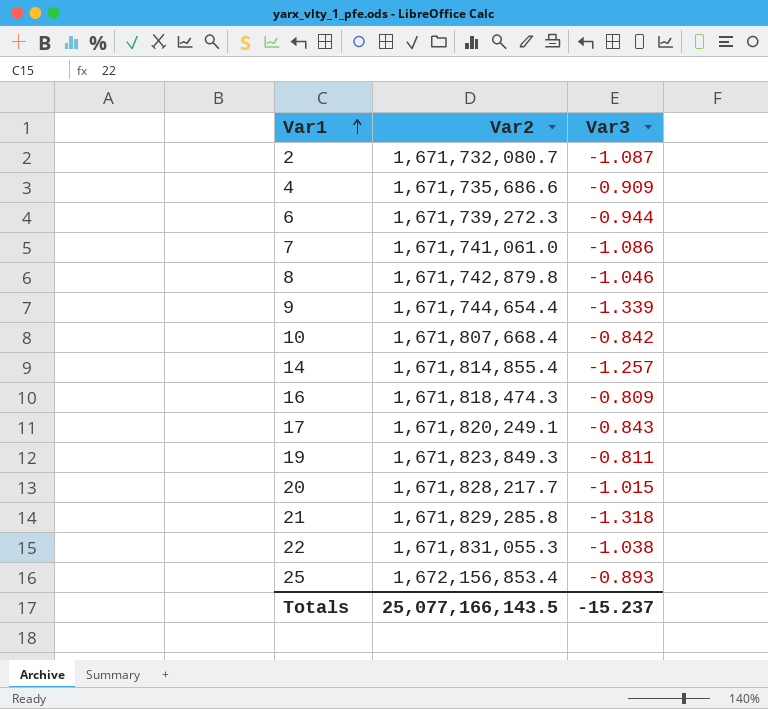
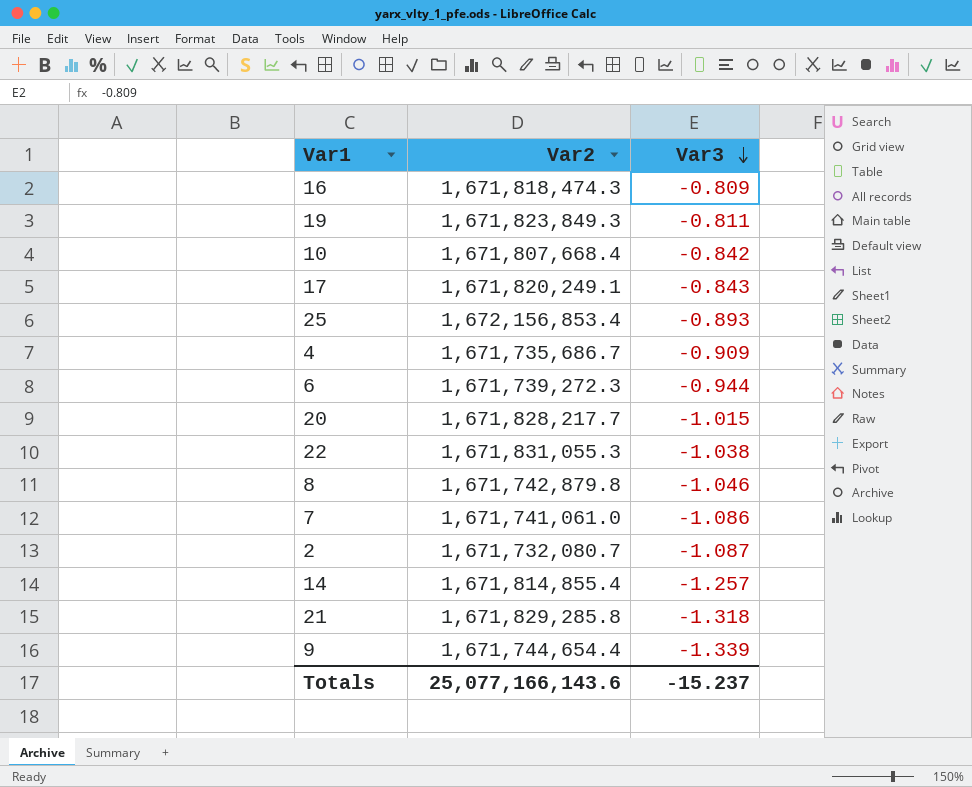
row order: Var1 ascending -> Var3 descending
4 | Var2: 1,671,735,686.6 -> 1,671,735,686.7
Totals | Var2: 25,077,166,143.5 -> 25,077,166,143.6

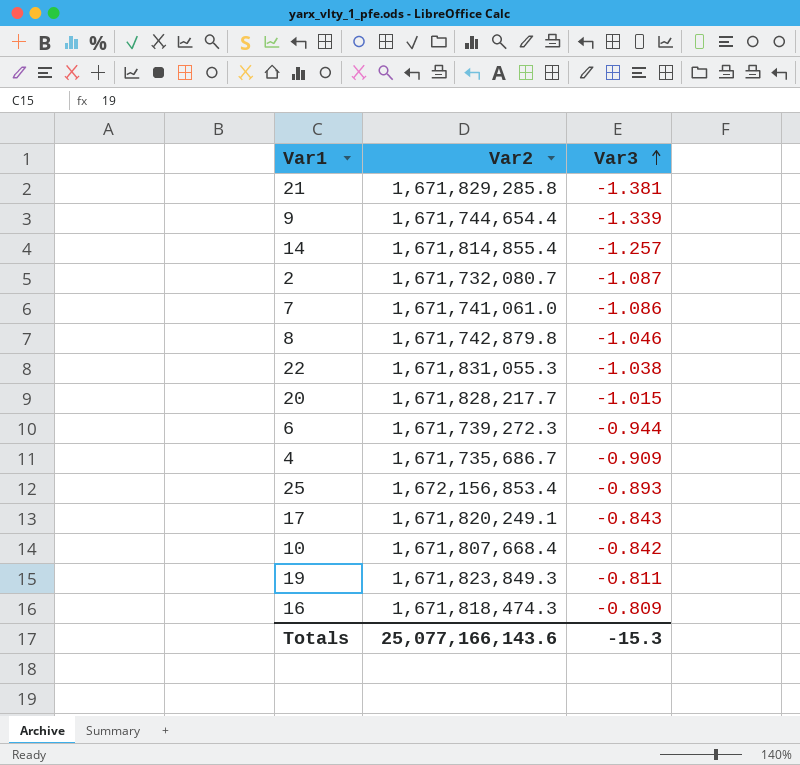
row order: Var3 descending -> Var3 ascending
21 | Var3: -1.318 -> -1.381
Totals | Var3: -15.237 -> -15.3

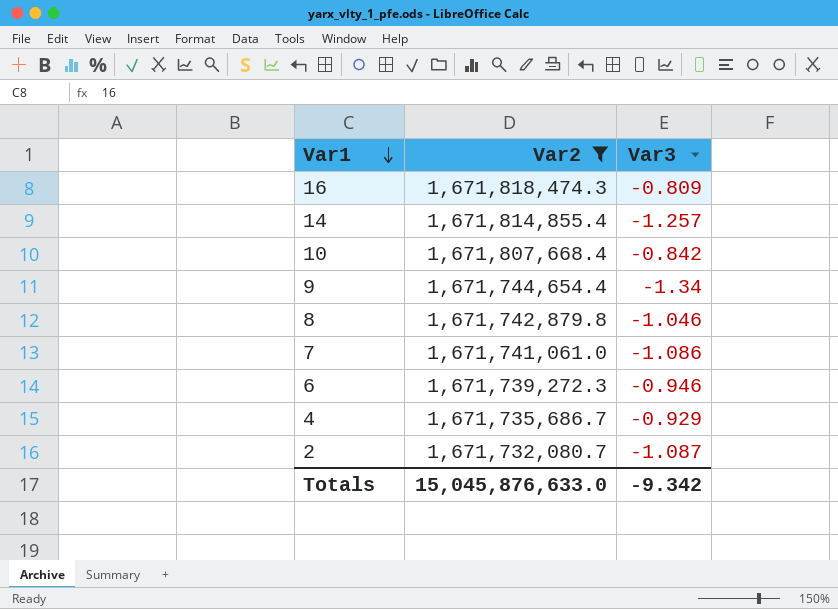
filter: none -> Var2 <= 1,671,818,474.3
row order: Var3 ascending -> Var1 descending
9 | Var3: -1.339 -> -1.34
6 | Var3: -0.944 -> -0.946
4 | Var3: -0.909 -> -0.929
Totals | Var2: 25,077,166,143.6 -> 15,045,876,633.0
Totals | Var3: -15.3 -> -9.342

